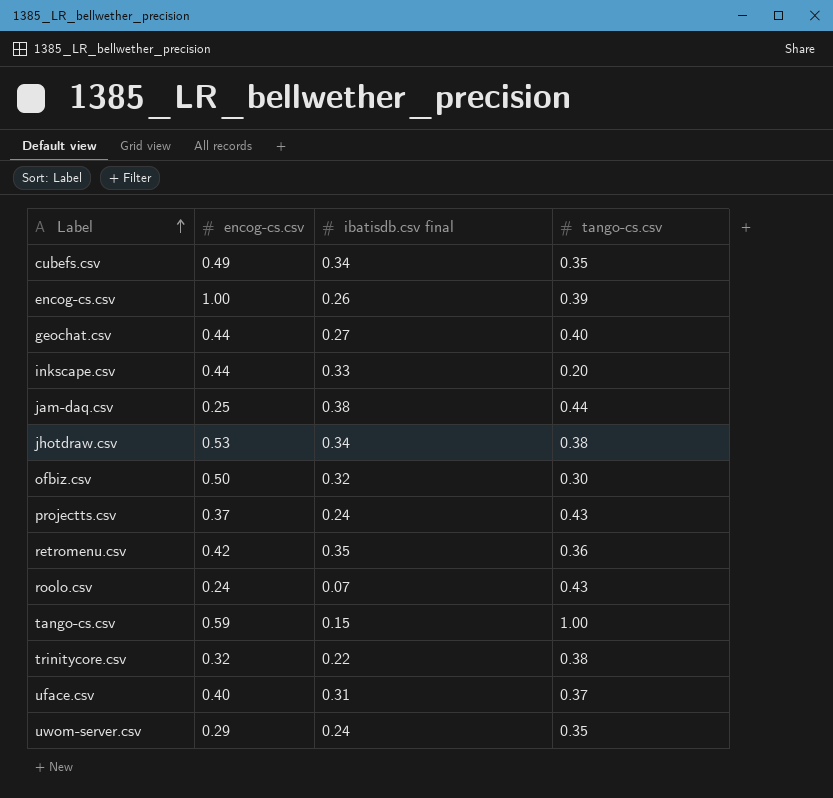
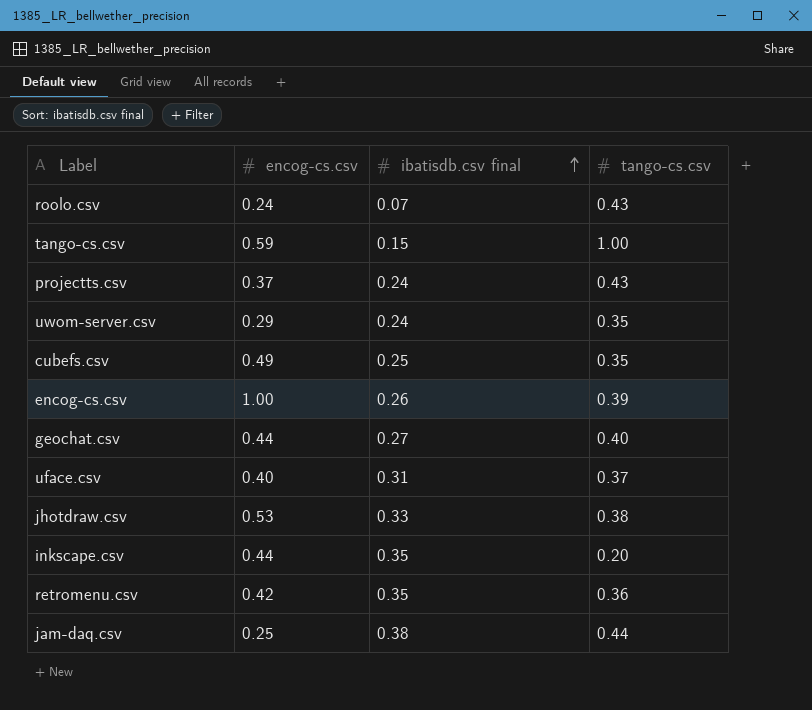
row order: Label ascending -> ibatisdb.csv final ascending
row ofbiz.csv: 0.50 | 0.32 | 0.30 -> none
row trinitycore.csv: 0.32 | 0.22 | 0.38 -> none
cubefs.csv | ibatisdb.csv final: 0.34 -> 0.25
jhotdraw.csv | ibatisdb.csv final: 0.34 -> 0.33
inkscape.csv | ibatisdb.csv final: 0.33 -> 0.35

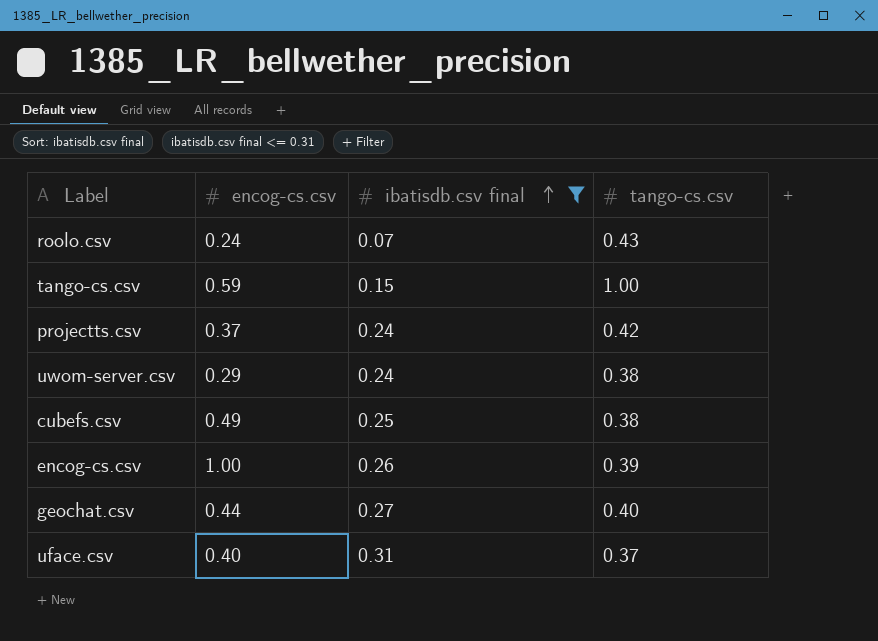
filter: none -> ibatisdb.csv final <= 0.31
projectts.csv | tango-cs.csv: 0.43 -> 0.42
uwom-server.csv | tango-cs.csv: 0.35 -> 0.38
cubefs.csv | tango-cs.csv: 0.35 -> 0.38

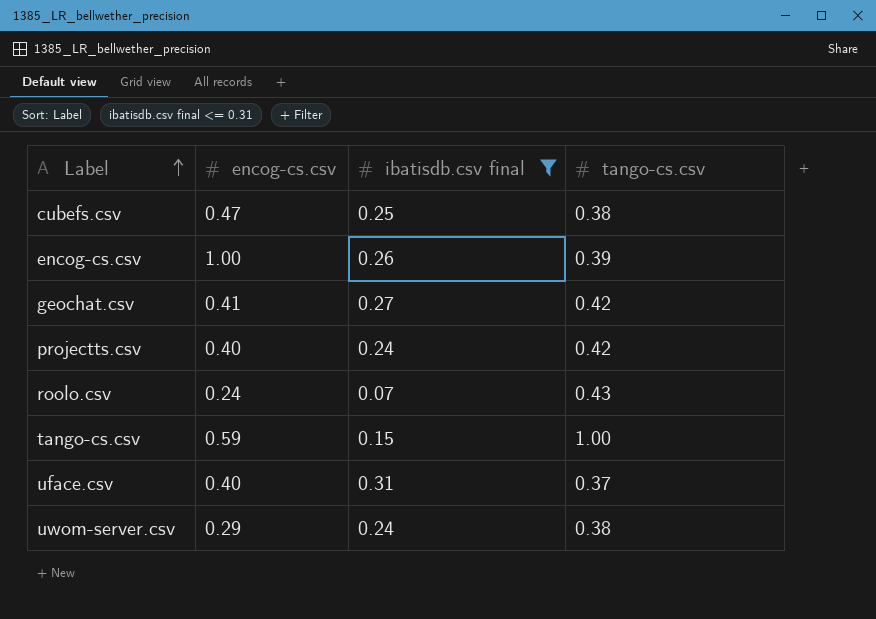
row order: ibatisdb.csv final ascending -> Label ascending
cubefs.csv | encog-cs.csv: 0.49 -> 0.47
geochat.csv | encog-cs.csv: 0.44 -> 0.41
geochat.csv | tango-cs.csv: 0.40 -> 0.42
projectts.csv | encog-cs.csv: 0.37 -> 0.40

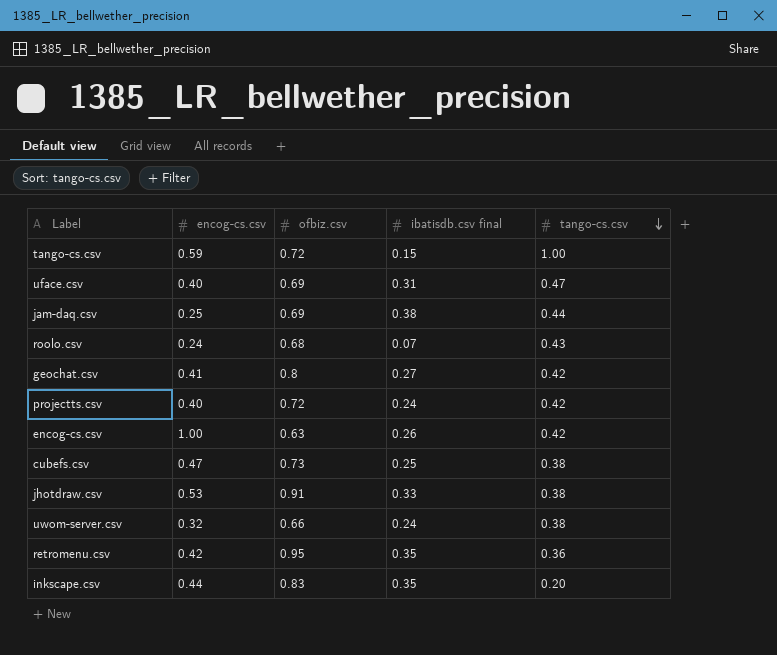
filter: ibatisdb.csv final <= 0.31 -> none
row order: Label ascending -> tango-cs.csv descending
column ofbiz.csv | position: none -> 3
uface.csv | tango-cs.csv: 0.37 -> 0.47
encog-cs.csv | tango-cs.csv: 0.39 -> 0.42
uwom-server.csv | encog-cs.csv: 0.29 -> 0.32

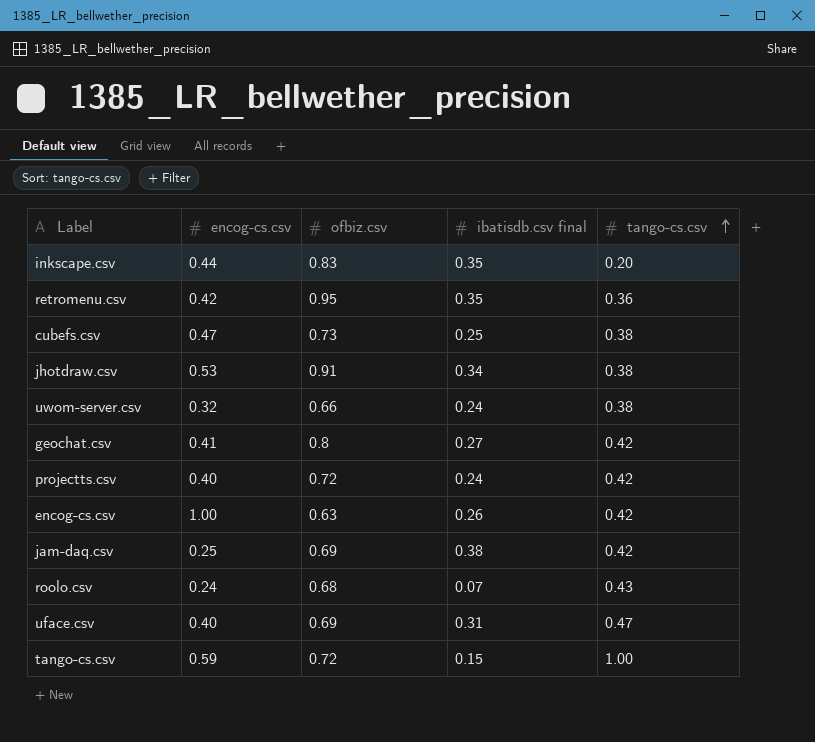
row order: tango-cs.csv descending -> tango-cs.csv ascending
jhotdraw.csv | ibatisdb.csv final: 0.33 -> 0.34
jam-daq.csv | tango-cs.csv: 0.44 -> 0.42

